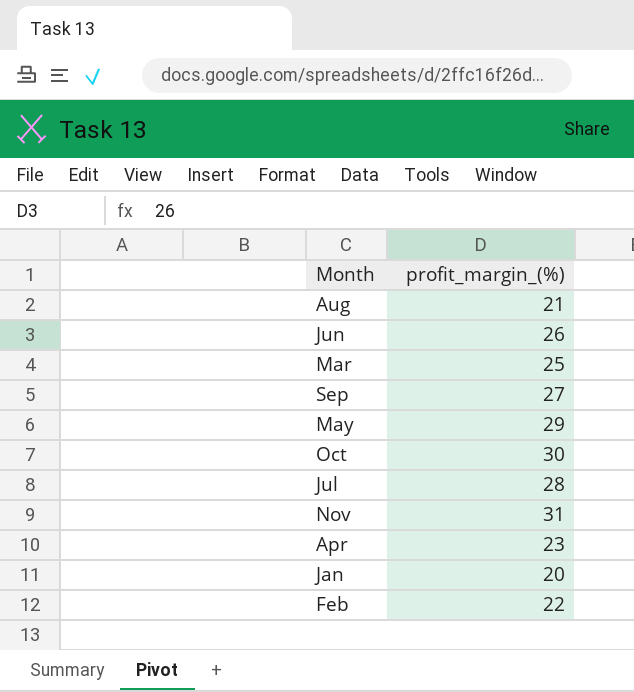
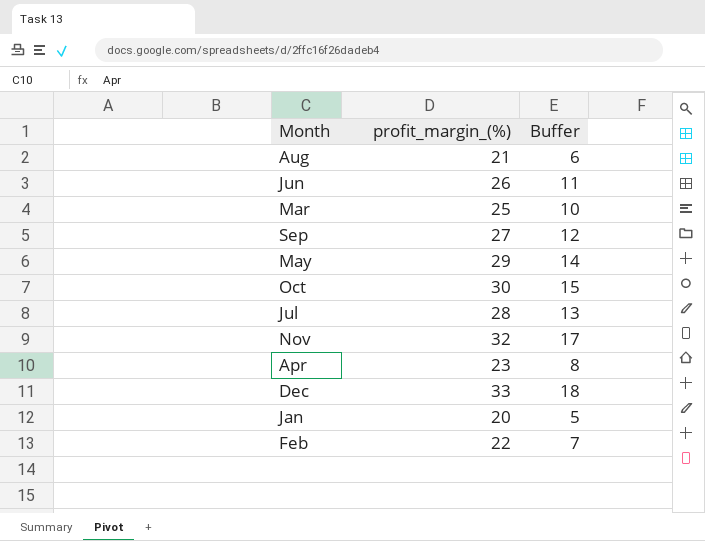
column Buffer | formula: none -> [profit_margin_(%)] - 15
Nov | profit_margin_(%): 31 -> 32
row Dec: none -> 33 | 18

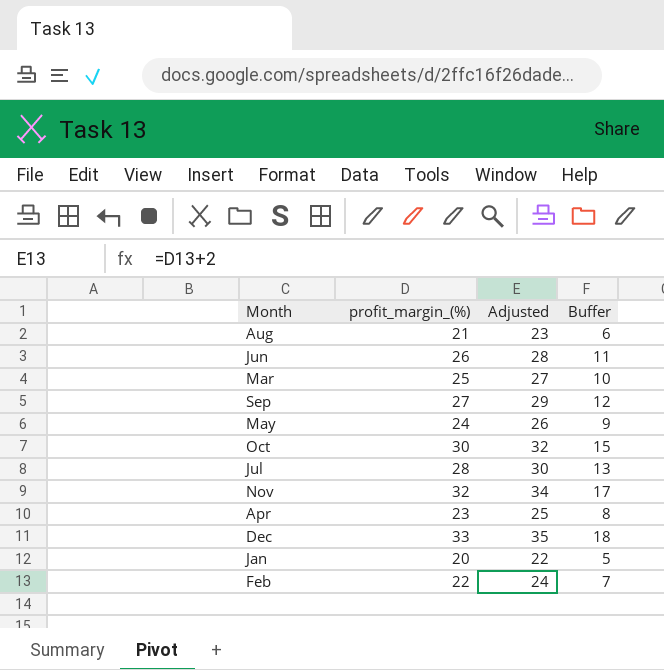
column Adjusted | formula: none -> [profit_margin_(%)] + 2
May | profit_margin_(%): 29 -> 24
May | Buffer: 14 -> 9

